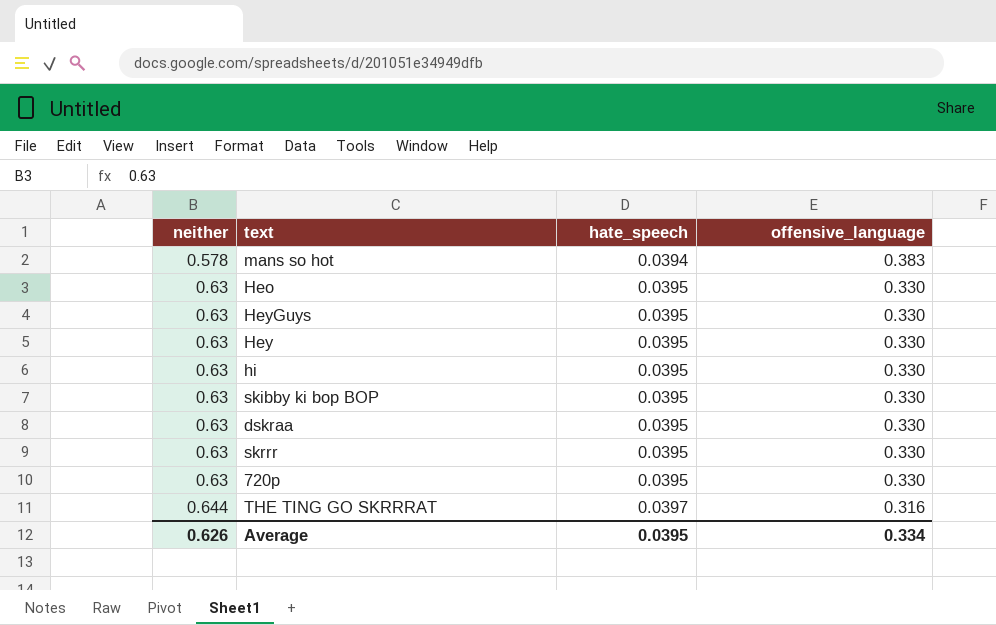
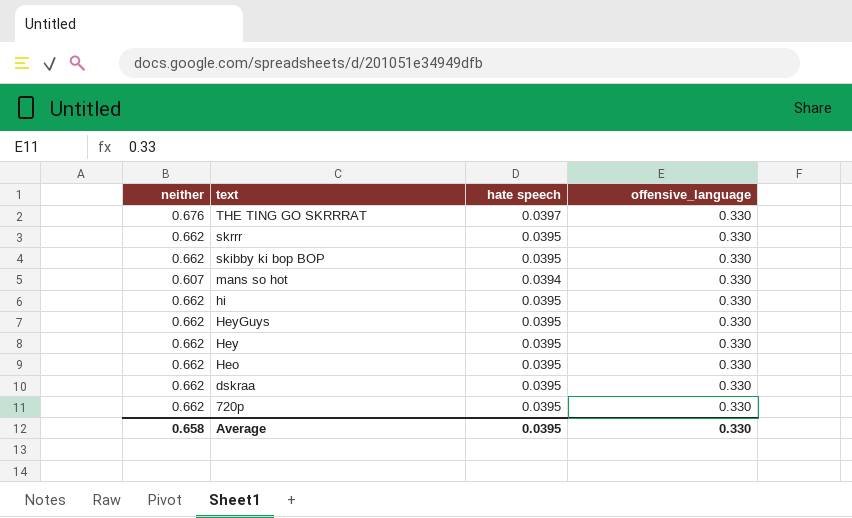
row order: neither ascending -> text descending
column name: hate_speech -> hate speech
THE TING GO SKRRRAT | neither: 0.644 -> 0.676
THE TING GO SKRRRAT | offensive_language: 0.316 -> 0.330
skrrr | neither: 0.63 -> 0.662
skibby ki bop BOP | neither: 0.63 -> 0.662
mans so hot | neither: 0.578 -> 0.607
mans so hot | offensive_language: 0.383 -> 0.330
hi | neither: 0.63 -> 0.662
HeyGuys | neither: 0.63 -> 0.662
Hey | neither: 0.63 -> 0.662
Heo | neither: 0.63 -> 0.662
dskraa | neither: 0.63 -> 0.662
720p | neither: 0.63 -> 0.662
Average | neither: 0.626 -> 0.658
Average | offensive_language: 0.334 -> 0.330

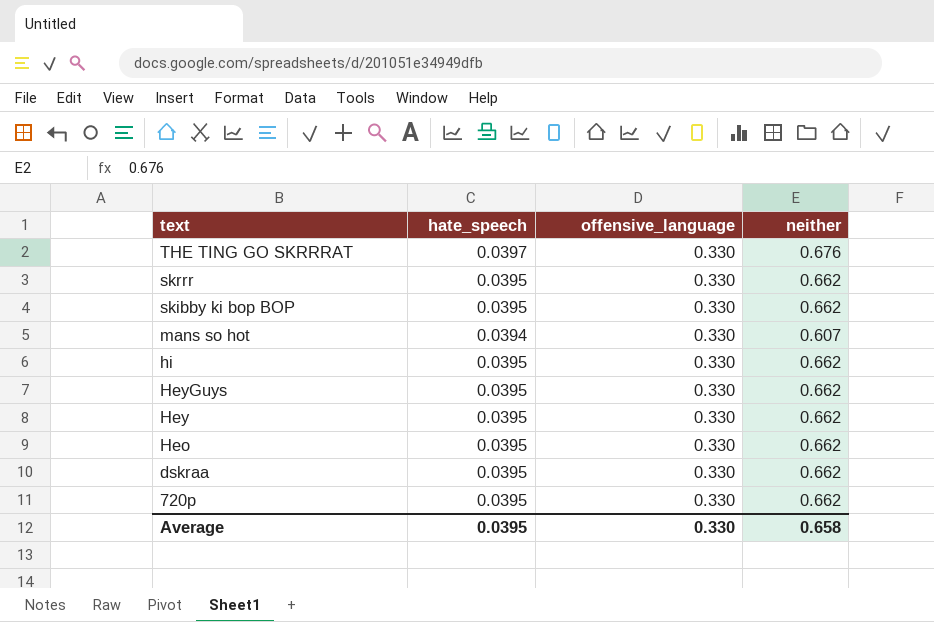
column name: hate speech -> hate_speech
column neither | position: 1 -> 4

